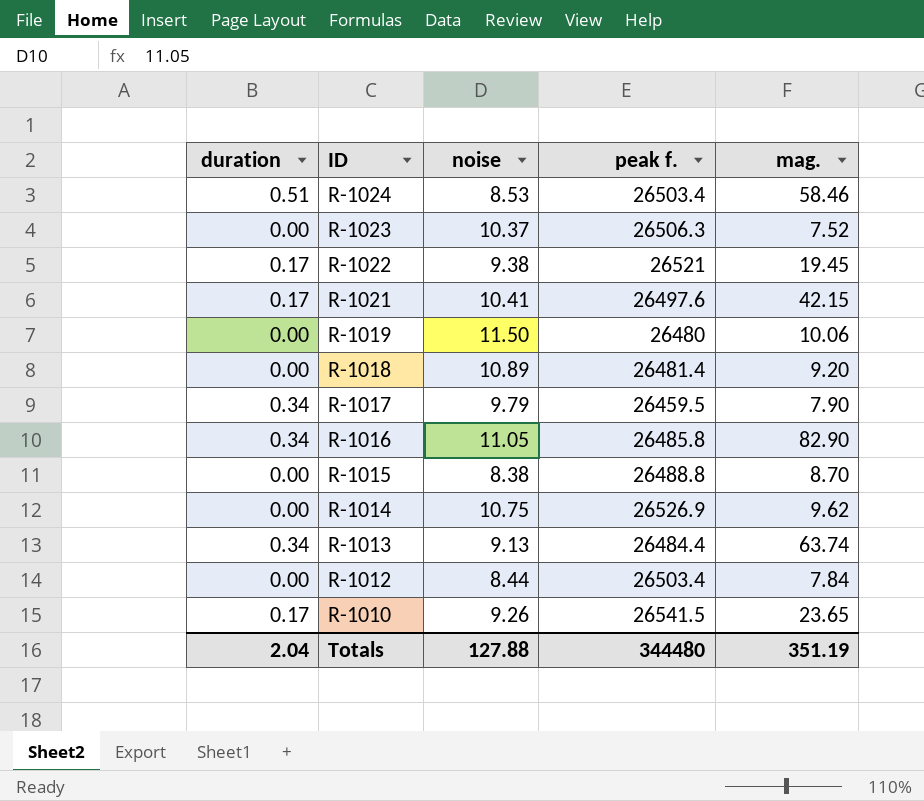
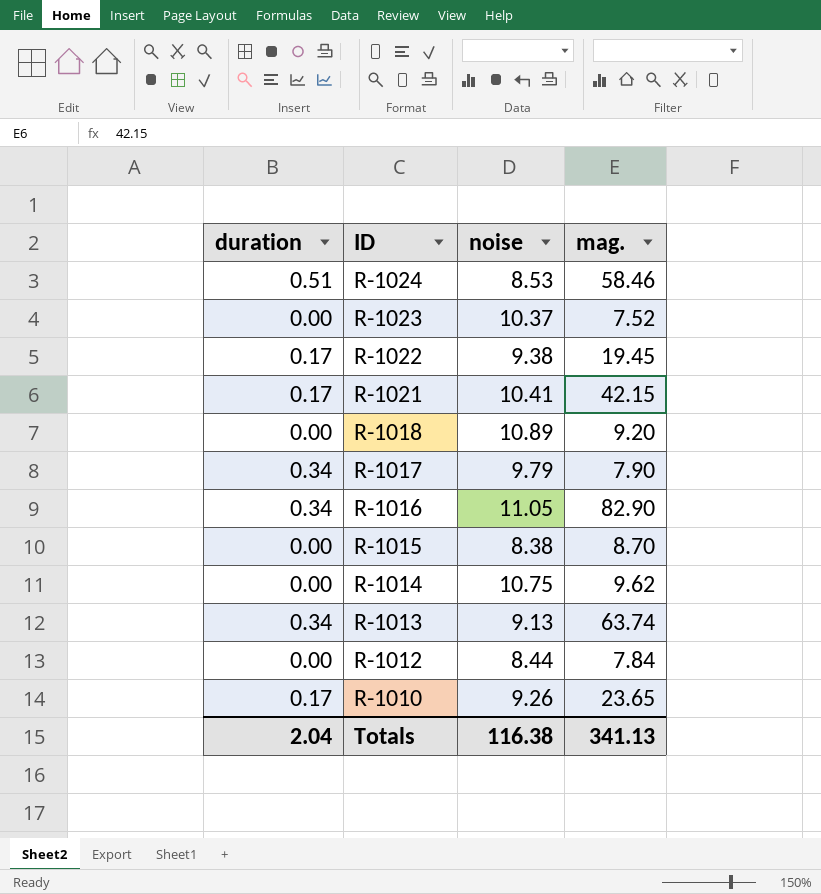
column peak f. | position: 4 -> none
row R-1019: 0.00 | 11.50 | 26480 | 10.06 -> none
Totals | noise: 127.88 -> 116.38
Totals | mag.: 351.19 -> 341.13

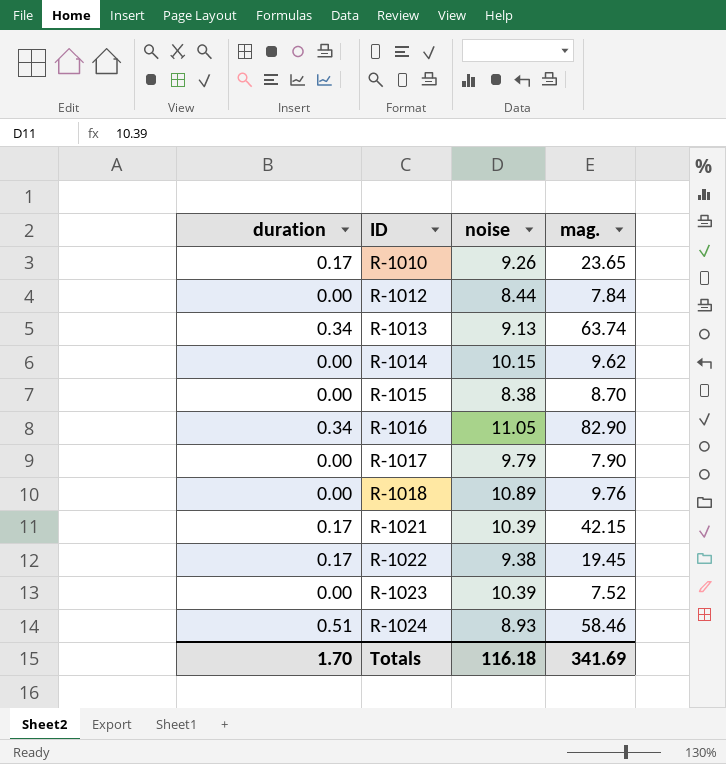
row order: ID descending -> ID ascending
R-1014 | noise: 10.75 -> 10.15
R-1017 | duration: 0.34 -> 0.00
R-1018 | mag.: 9.20 -> 9.76
R-1021 | noise: 10.41 -> 10.39
R-1023 | noise: 10.37 -> 10.39
R-1024 | noise: 8.53 -> 8.93
Totals | duration: 2.04 -> 1.70
Totals | noise: 116.38 -> 116.18
Totals | mag.: 341.13 -> 341.69

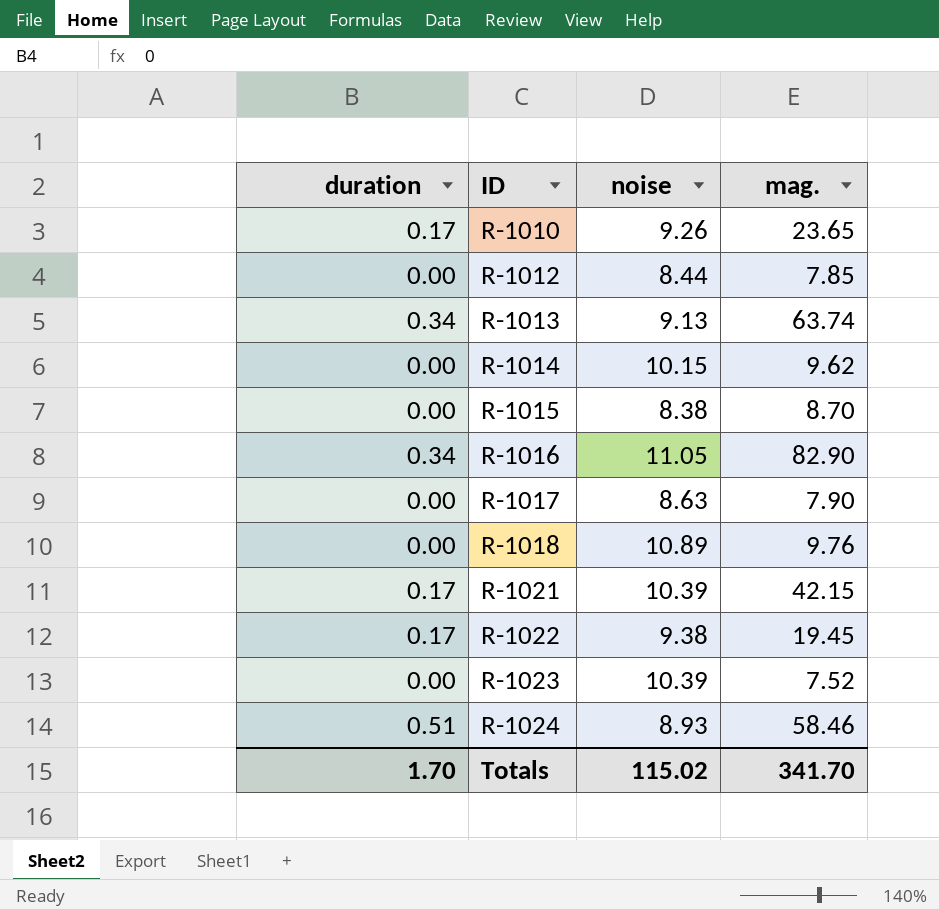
R-1012 | mag.: 7.84 -> 7.85
R-1017 | noise: 9.79 -> 8.63
Totals | noise: 116.18 -> 115.02
Totals | mag.: 341.69 -> 341.70

